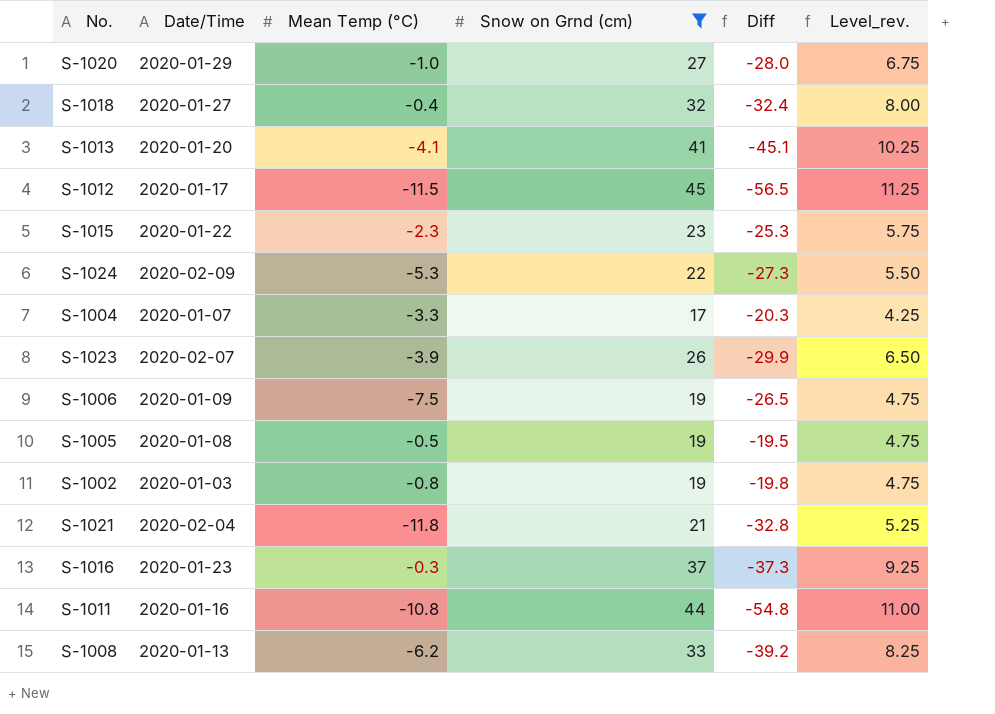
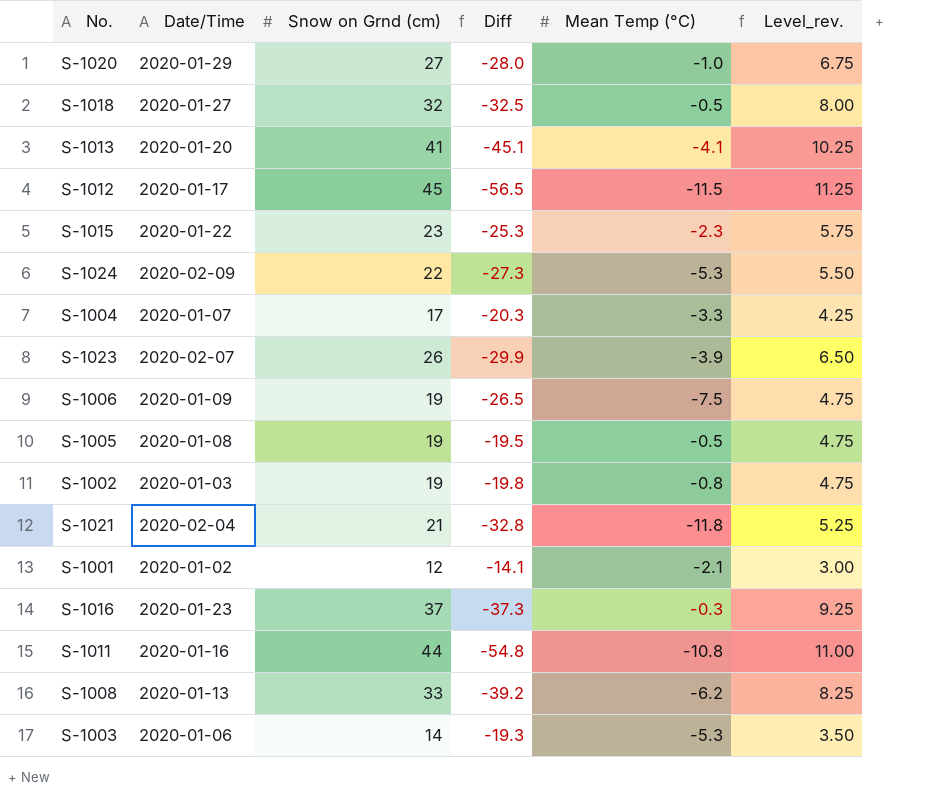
filter: Snow on Grnd (cm) >= 17 -> none
column Mean Temp (°C) | position: 3 -> 5
S-1018 | Diff: -32.4 -> -32.5
S-1018 | Mean Temp (°C): -0.4 -> -0.5

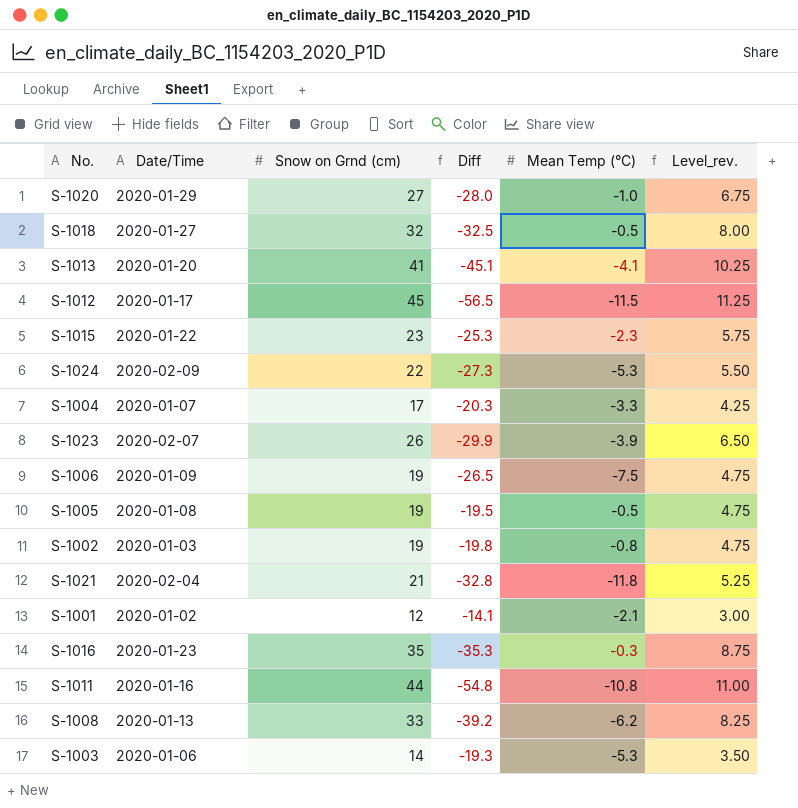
S-1016 | Snow on Grnd (cm): 37 -> 35
S-1016 | Diff: -37.3 -> -35.3
S-1016 | Level_rev.: 9.25 -> 8.75

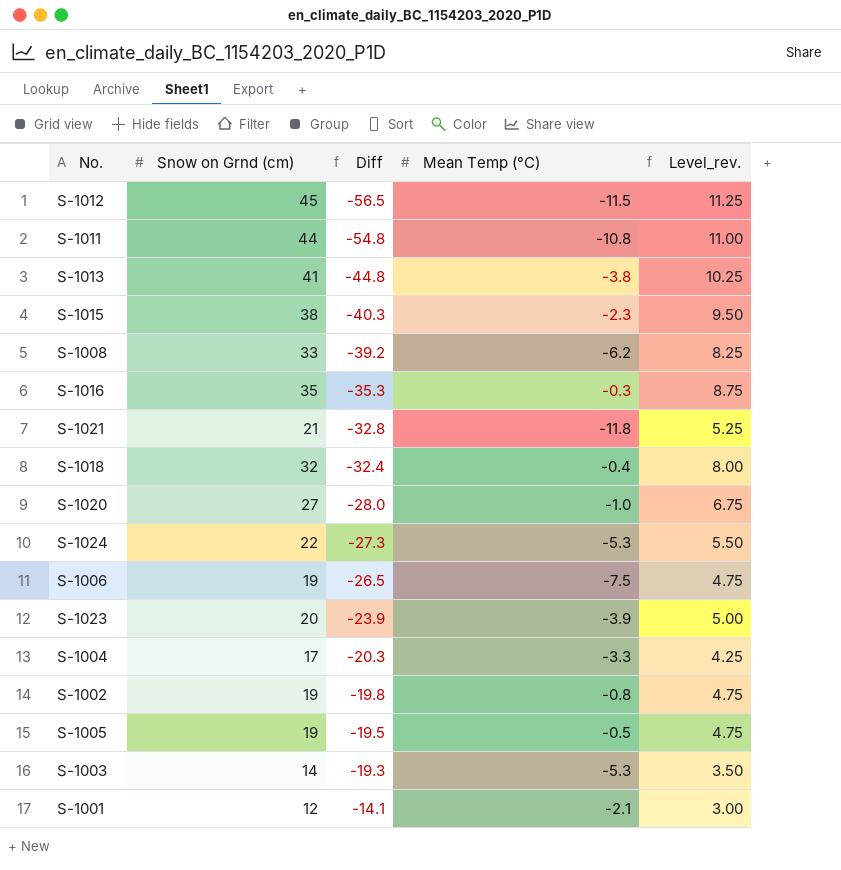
row order: none -> Diff ascending
column Date/Time | position: 2 -> none
S-1013 | Diff: -45.1 -> -44.8
S-1013 | Mean Temp (°C): -4.1 -> -3.8
S-1015 | Snow on Grnd (cm): 23 -> 38
S-1015 | Diff: -25.3 -> -40.3
S-1015 | Level_rev.: 5.75 -> 9.50
S-1018 | Diff: -32.5 -> -32.4
S-1018 | Mean Temp (°C): -0.5 -> -0.4
S-1023 | Snow on Grnd (cm): 26 -> 20
S-1023 | Diff: -29.9 -> -23.9
S-1023 | Level_rev.: 6.50 -> 5.00

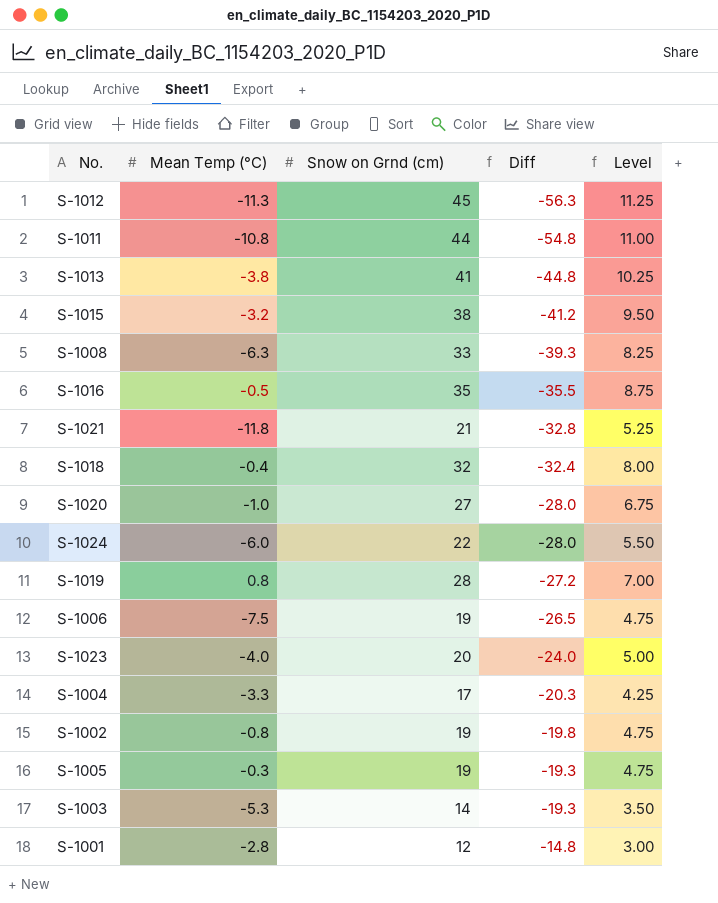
column Mean Temp (°C) | position: 4 -> 2
column name: Level_rev. -> Level
S-1012 | Mean Temp (°C): -11.5 -> -11.3
S-1012 | Diff: -56.5 -> -56.3
S-1015 | Mean Temp (°C): -2.3 -> -3.2
S-1015 | Diff: -40.3 -> -41.2
S-1008 | Mean Temp (°C): -6.2 -> -6.3
S-1008 | Diff: -39.2 -> -39.3
S-1016 | Mean Temp (°C): -0.3 -> -0.5
S-1016 | Diff: -35.3 -> -35.5
S-1024 | Mean Temp (°C): -5.3 -> -6.0
S-1024 | Diff: -27.3 -> -28.0
row S-1019: none -> 0.8 | 28 | -27.2 | 7.00
S-1023 | Mean Temp (°C): -3.9 -> -4.0
S-1023 | Diff: -23.9 -> -24.0
S-1005 | Mean Temp (°C): -0.5 -> -0.3
S-1005 | Diff: -19.5 -> -19.3
S-1001 | Mean Temp (°C): -2.1 -> -2.8
S-1001 | Diff: -14.1 -> -14.8

